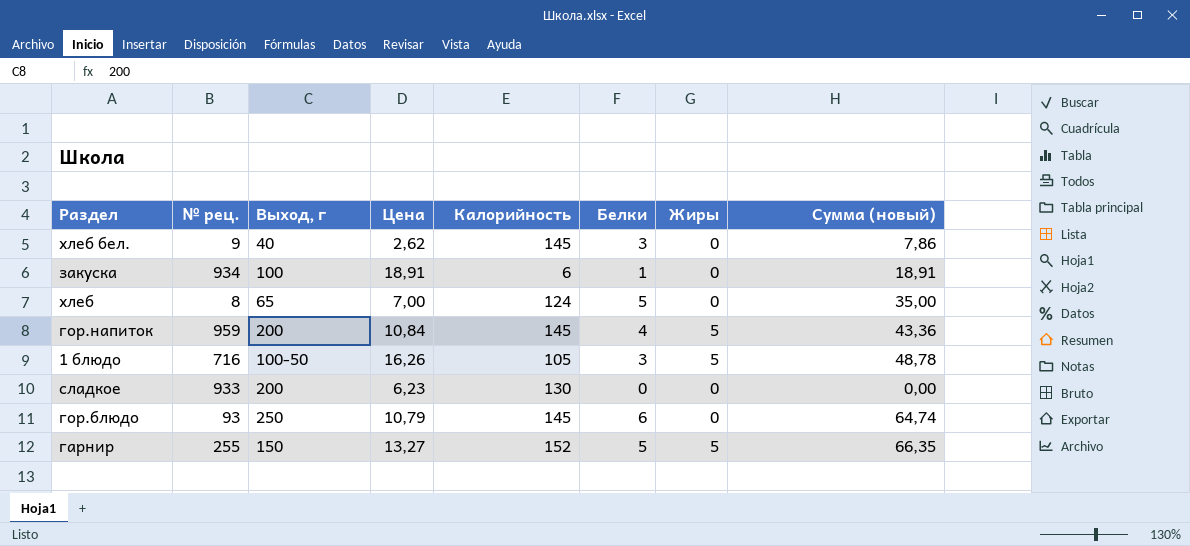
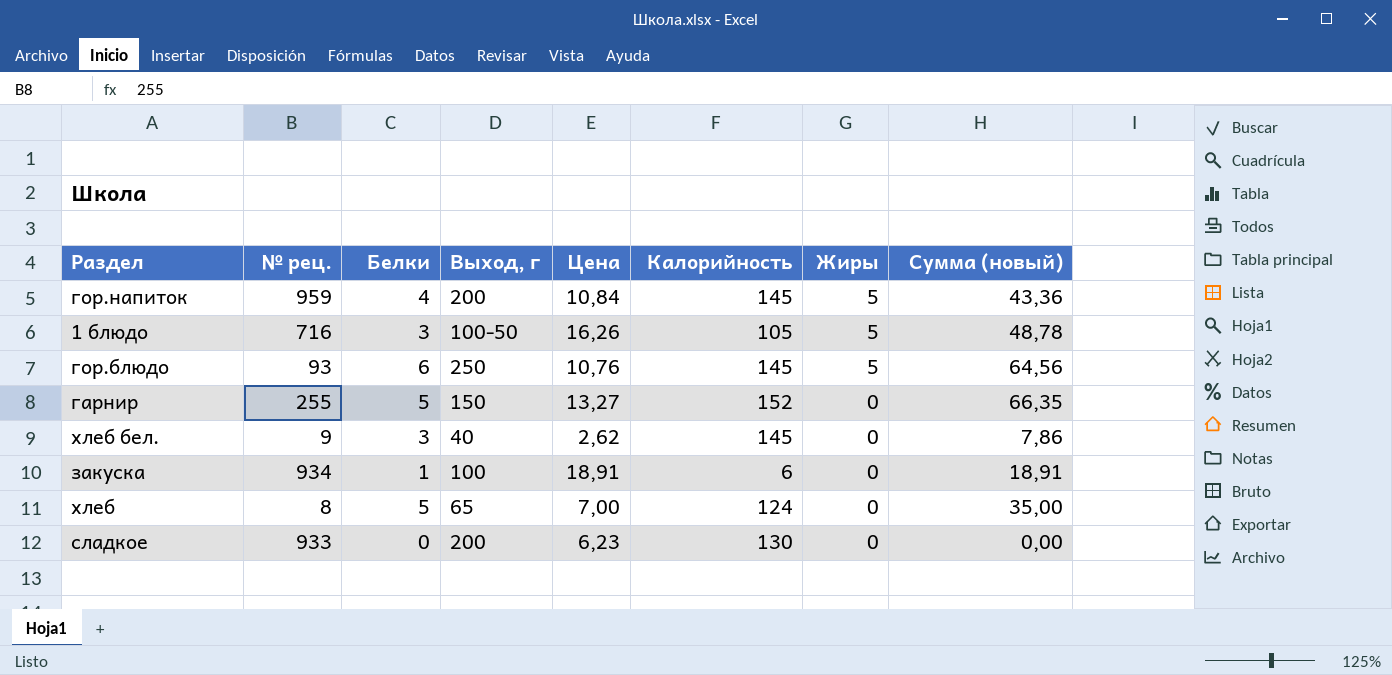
row order: none -> Жиры descending
column Белки | position: 6 -> 3
гор.блюдо | Цена: 10,79 -> 10,76
гор.блюдо | Жиры: 0 -> 5
гор.блюдо | Сумма (новый): 64,74 -> 64,56
гарнир | Жиры: 5 -> 0

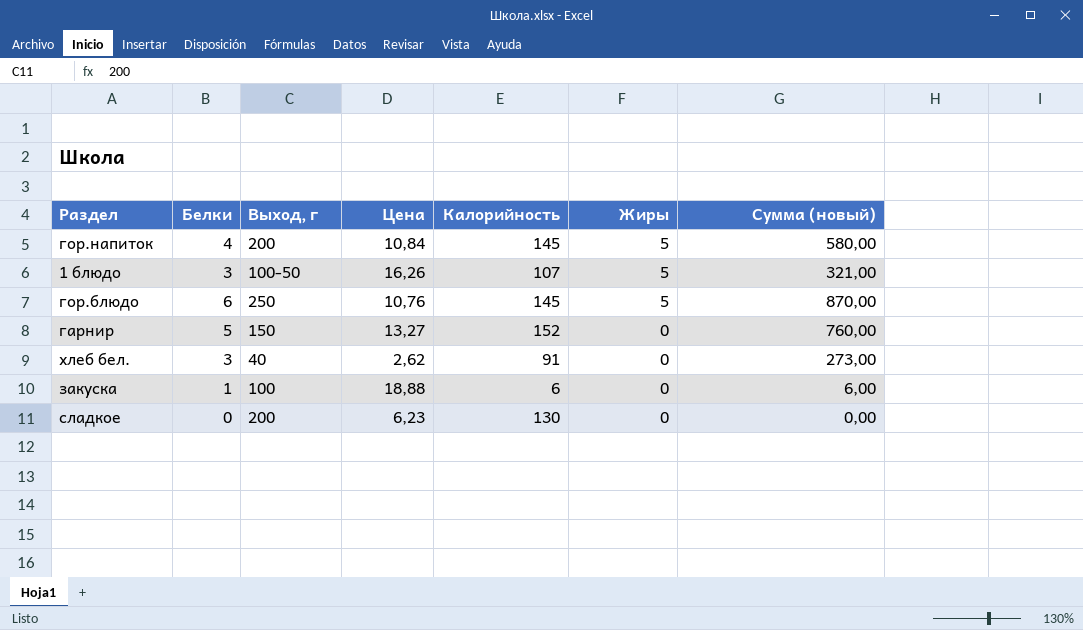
column № рец. | position: 2 -> none
column Сумма (новый) | formula: [Белки] * [Цена] -> [Белки] * [Калорийность]
row хлеб: 8 | 5 | 65 | 7,00 | 124 | 0 | 35,00 -> none
1 блюдо | Калорийность: 105 -> 107
хлеб бел. | Калорийность: 145 -> 91
закуска | Цена: 18,91 -> 18,88

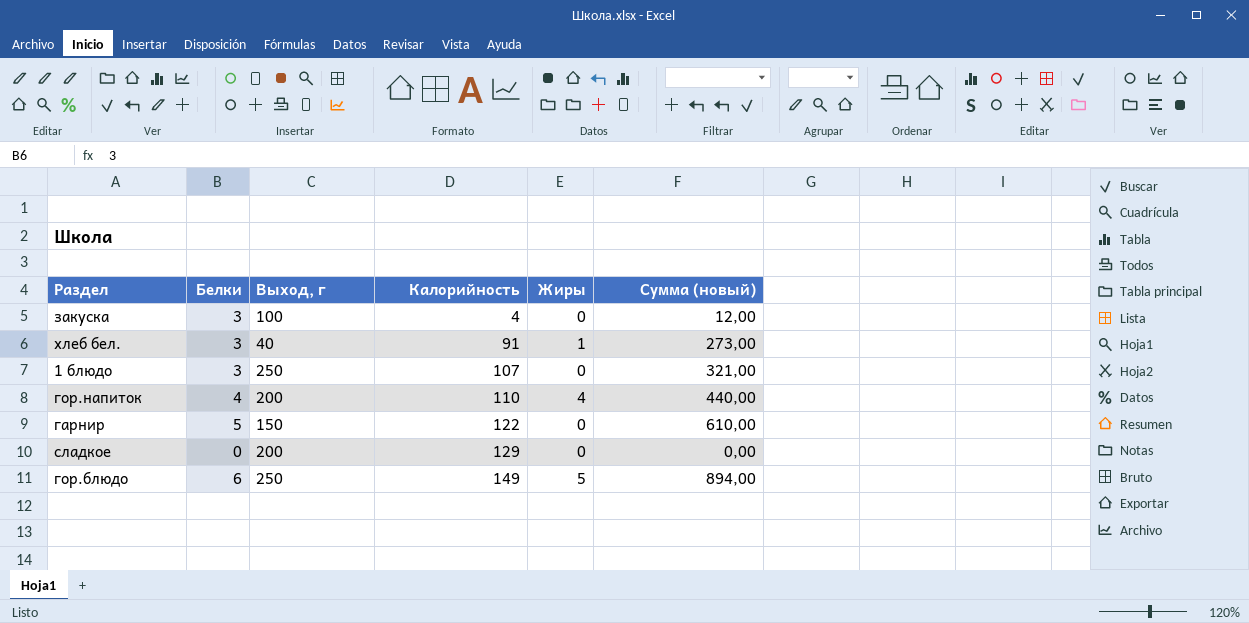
row order: Жиры descending -> Калорийность ascending
column Цена | position: 4 -> none
закуска | Белки: 1 -> 3
закуска | Калорийность: 6 -> 4
закуска | Сумма (новый): 6,00 -> 12,00
хлеб бел. | Жиры: 0 -> 1
1 блюдо | Выход, г: 100-50 -> 250
1 блюдо | Жиры: 5 -> 0
гор.напиток | Калорийность: 145 -> 110
гор.напиток | Жиры: 5 -> 4
гор.напиток | Сумма (новый): 580,00 -> 440,00
гарнир | Калорийность: 152 -> 122
гарнир | Сумма (новый): 760,00 -> 610,00
сладкое | Калорийность: 130 -> 129
гор.блюдо | Калорийность: 145 -> 149
гор.блюдо | Сумма (новый): 870,00 -> 894,00

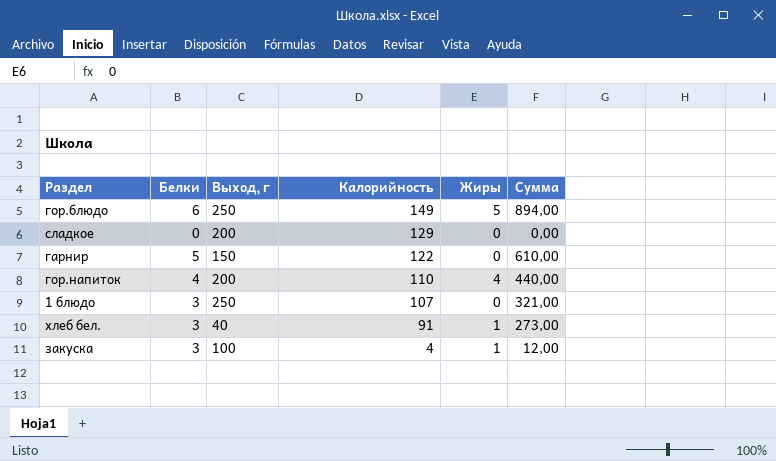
row order: Калорийность ascending -> Калорийность descending
column name: Сумма (новый) -> Сумма
закуска | Жиры: 0 -> 1

